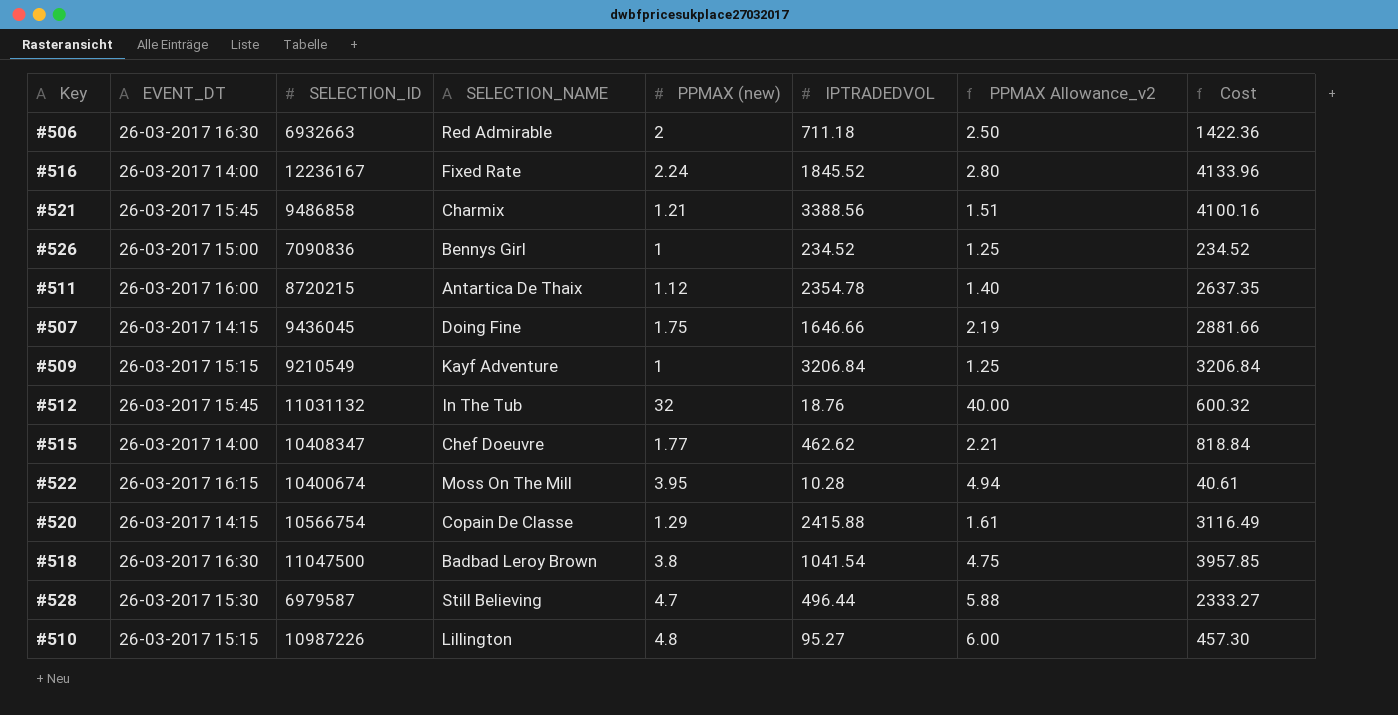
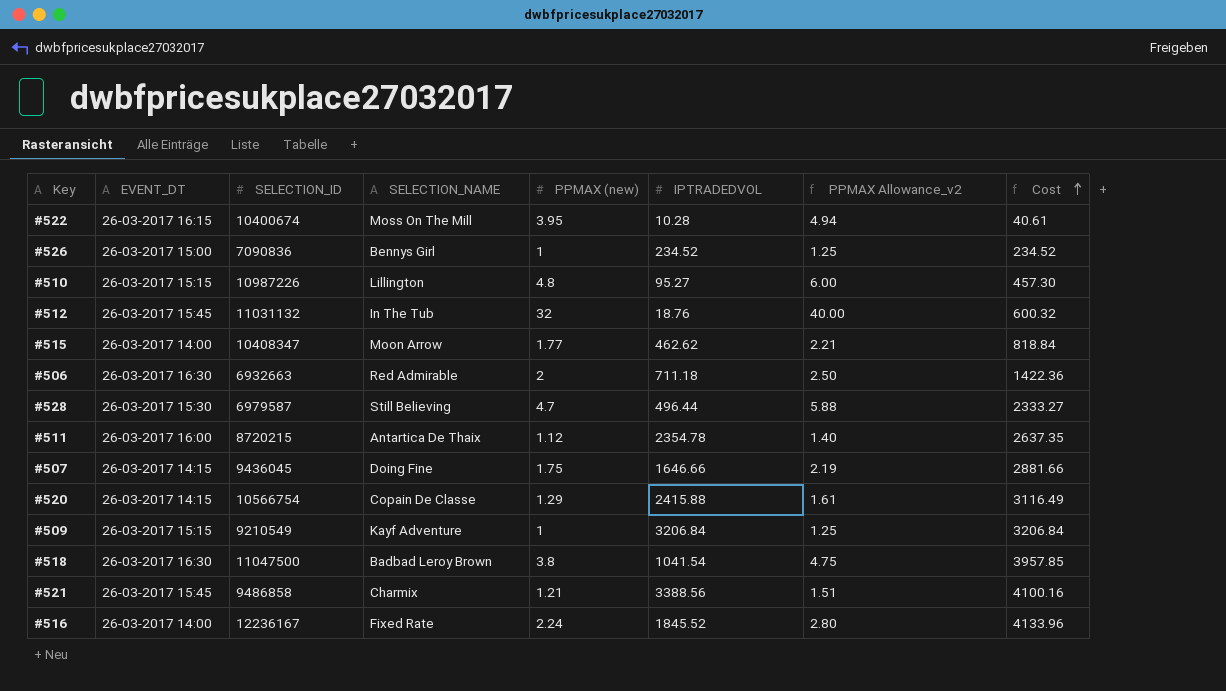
row order: none -> Cost ascending
#515 | SELECTION_NAME: Chef Doeuvre -> Moon Arrow

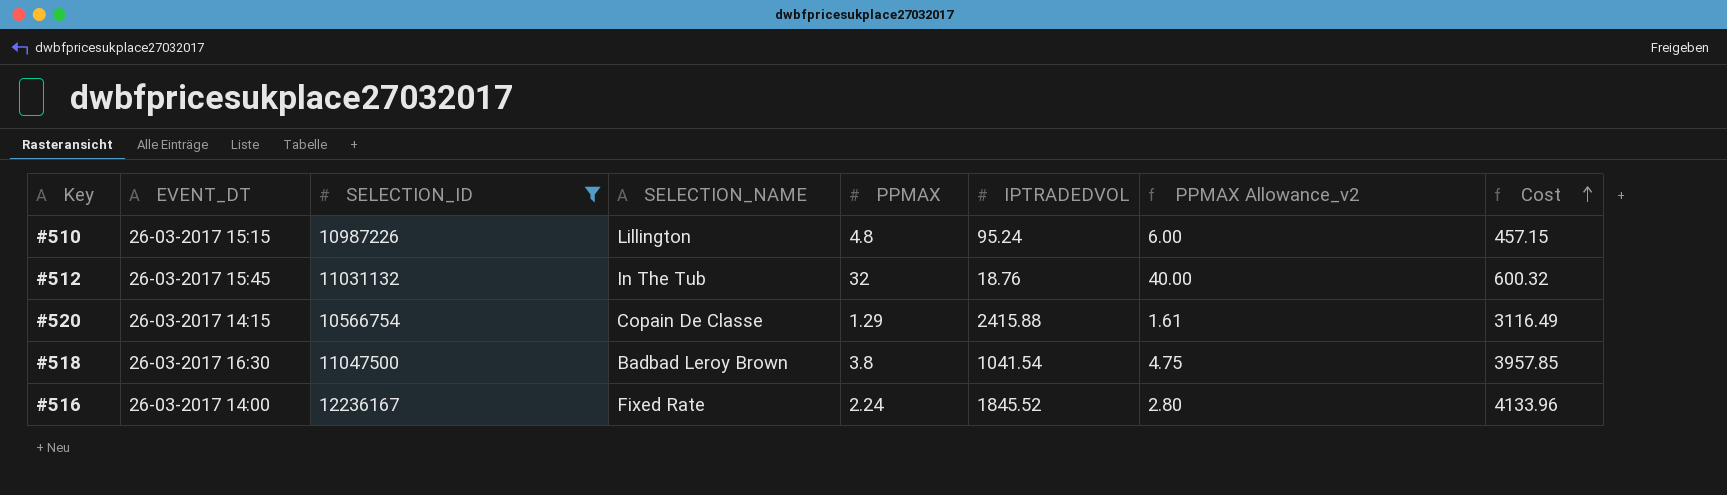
filter: none -> SELECTION_ID >= 10566754
column name: PPMAX (new) -> PPMAX
#510 | IPTRADEDVOL: 95.27 -> 95.24
#510 | Cost: 457.30 -> 457.15

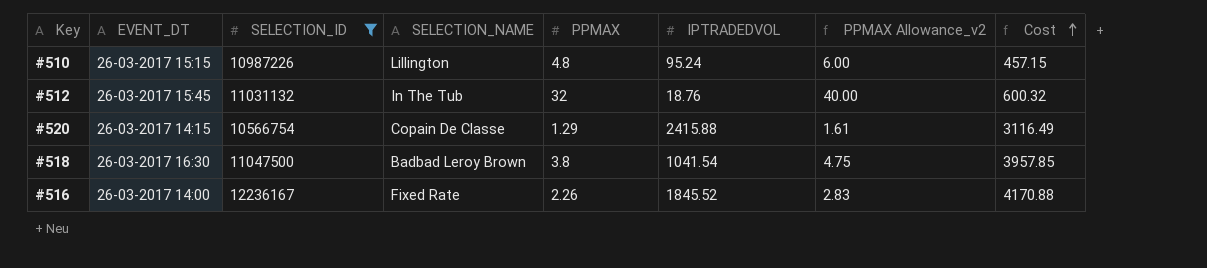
#516 | PPMAX: 2.24 -> 2.26
#516 | PPMAX Allowance_v2: 2.80 -> 2.83
#516 | Cost: 4133.96 -> 4170.88

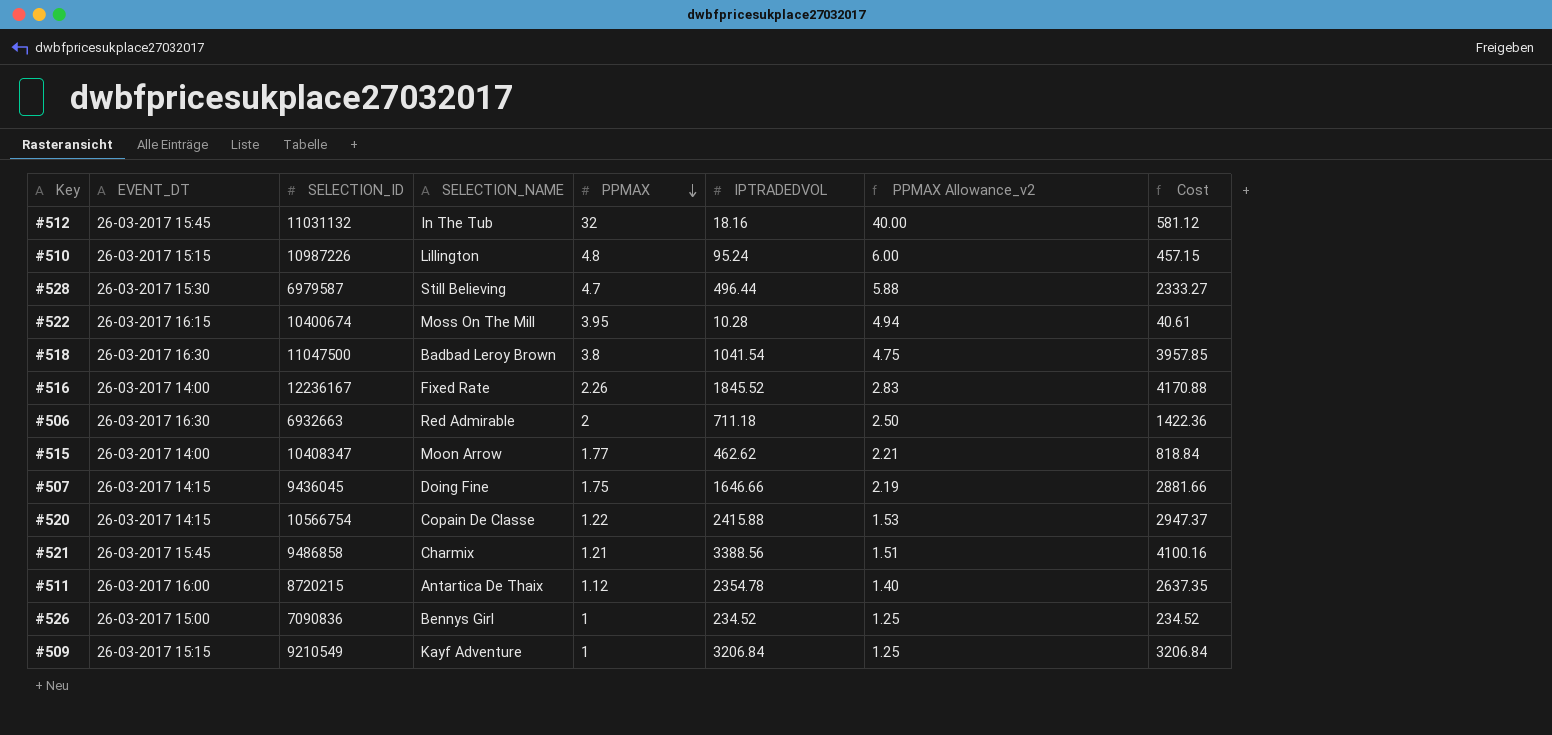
filter: SELECTION_ID >= 10566754 -> none
row order: Cost ascending -> PPMAX descending
#512 | IPTRADEDVOL: 18.76 -> 18.16
#512 | Cost: 600.32 -> 581.12
#520 | PPMAX: 1.29 -> 1.22
#520 | PPMAX Allowance_v2: 1.61 -> 1.53
#520 | Cost: 3116.49 -> 2947.37

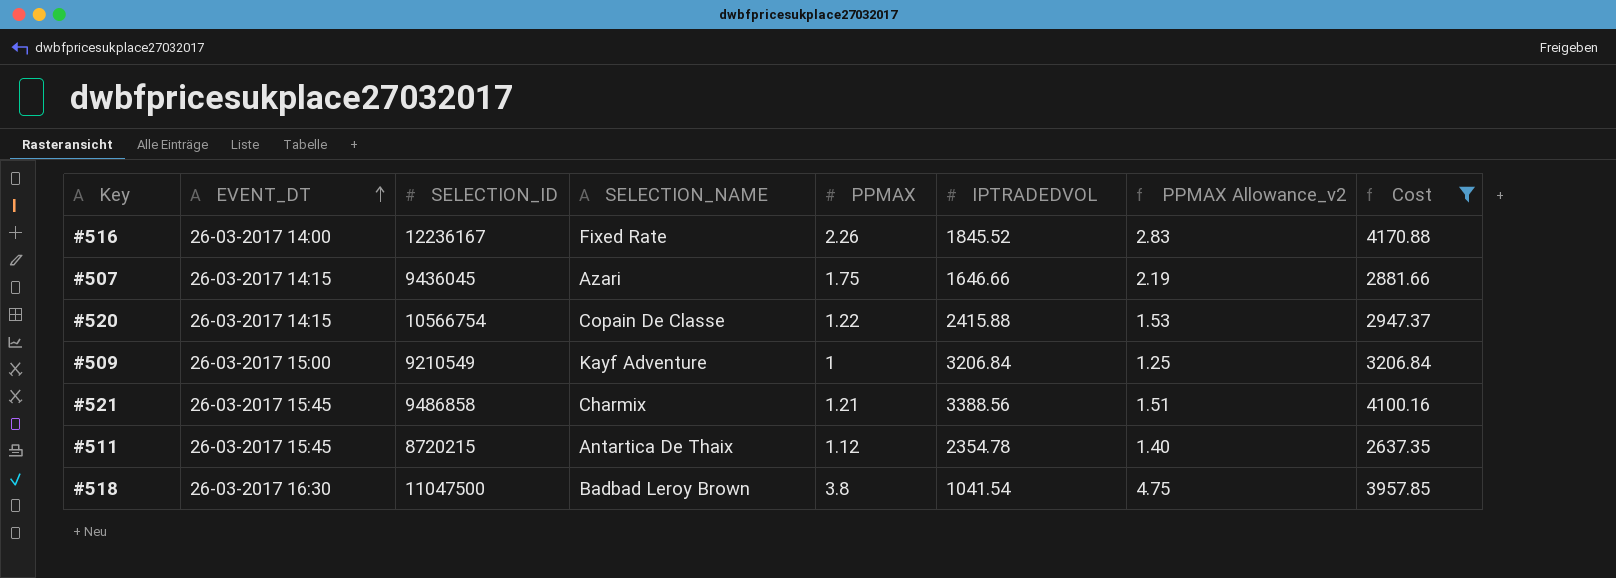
filter: none -> Cost >= 2637.35
row order: PPMAX descending -> EVENT_DT ascending
#507 | SELECTION_NAME: Doing Fine -> Azari
#509 | EVENT_DT: 26-03-2017 15:15 -> 26-03-2017 15:00
#511 | EVENT_DT: 26-03-2017 16:00 -> 26-03-2017 15:45

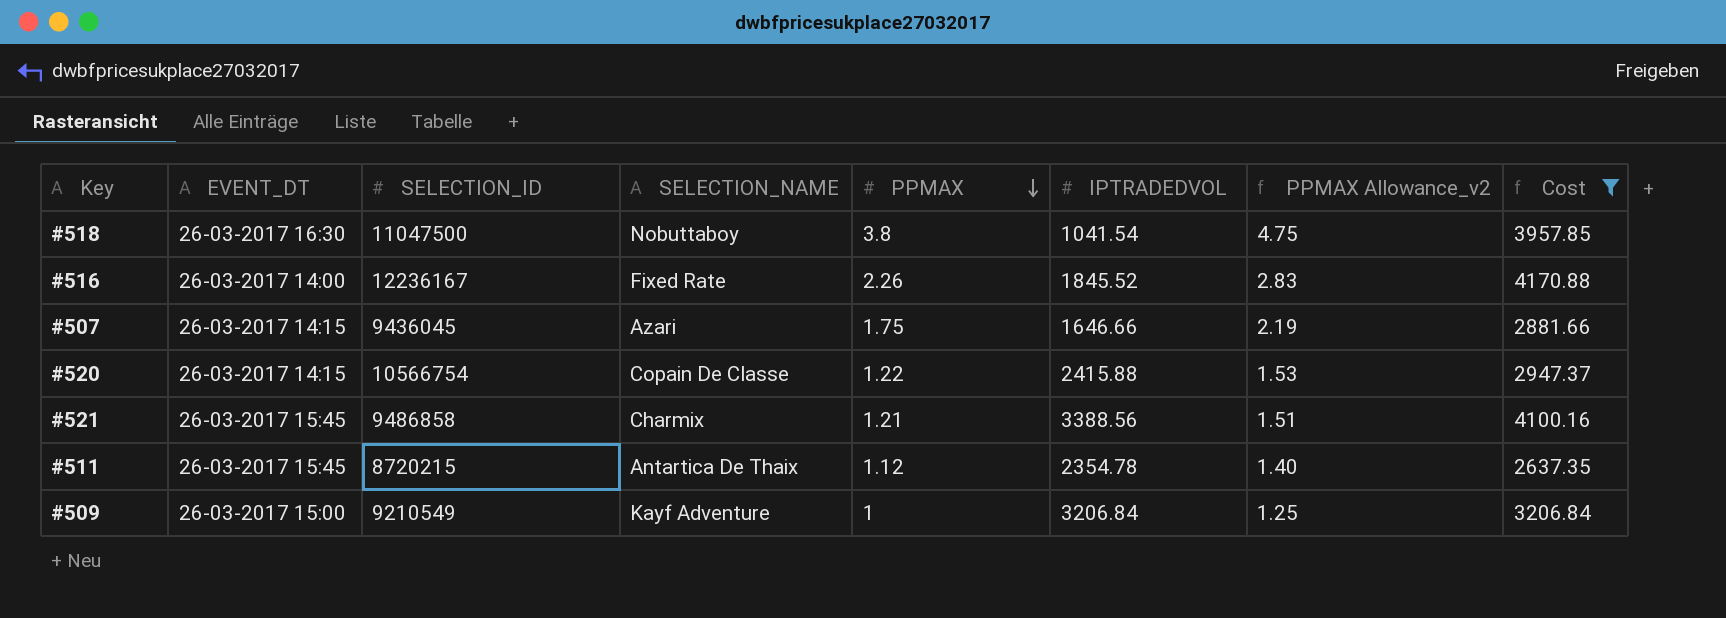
row order: EVENT_DT ascending -> PPMAX descending
#518 | SELECTION_NAME: Badbad Leroy Brown -> Nobuttaboy

